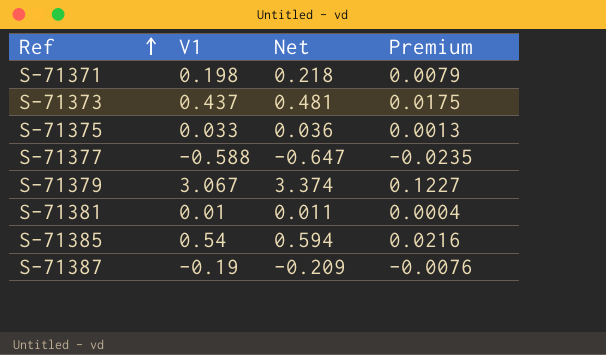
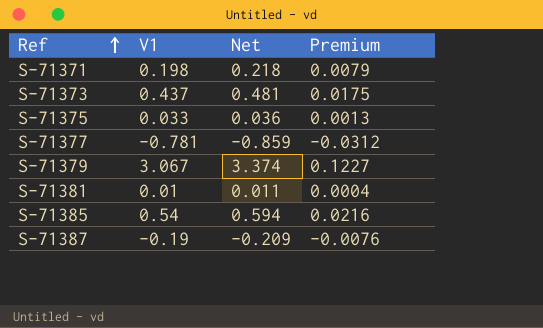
S-71377 | V1: -0.588 -> -0.781
S-71377 | Net: -0.647 -> -0.859
S-71377 | Premium: -0.0235 -> -0.0312

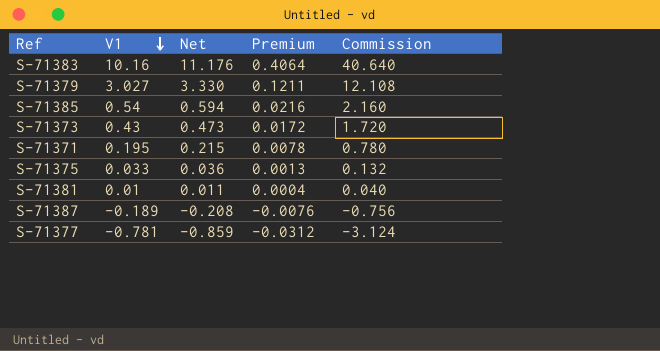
row order: Ref ascending -> V1 descending
column Commission | formula: none -> [V1] * 4
row S-71383: none -> 10.16 | 11.176 | 0.4064 | 40.640
S-71379 | V1: 3.067 -> 3.027
S-71379 | Net: 3.374 -> 3.330
S-71379 | Premium: 0.1227 -> 0.1211
S-71373 | V1: 0.437 -> 0.43
S-71373 | Net: 0.481 -> 0.473
S-71373 | Premium: 0.0175 -> 0.0172
S-71371 | V1: 0.198 -> 0.195
S-71371 | Net: 0.218 -> 0.215
S-71371 | Premium: 0.0079 -> 0.0078
S-71387 | V1: -0.19 -> -0.189
S-71387 | Net: -0.209 -> -0.208

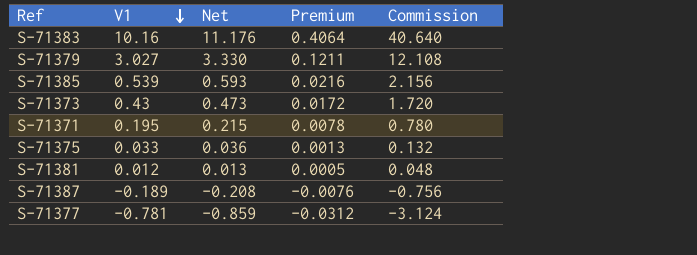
S-71385 | V1: 0.54 -> 0.539
S-71385 | Net: 0.594 -> 0.593
S-71385 | Commission: 2.160 -> 2.156
S-71381 | V1: 0.01 -> 0.012
S-71381 | Net: 0.011 -> 0.013
S-71381 | Premium: 0.0004 -> 0.0005
S-71381 | Commission: 0.040 -> 0.048

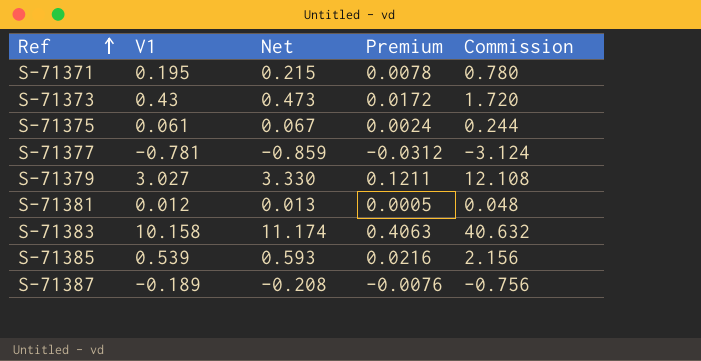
row order: V1 descending -> Ref ascending
S-71375 | V1: 0.033 -> 0.061
S-71375 | Net: 0.036 -> 0.067
S-71375 | Premium: 0.0013 -> 0.0024
S-71375 | Commission: 0.132 -> 0.244
S-71383 | V1: 10.16 -> 10.158
S-71383 | Net: 11.176 -> 11.174
S-71383 | Premium: 0.4064 -> 0.4063
S-71383 | Commission: 40.640 -> 40.632

